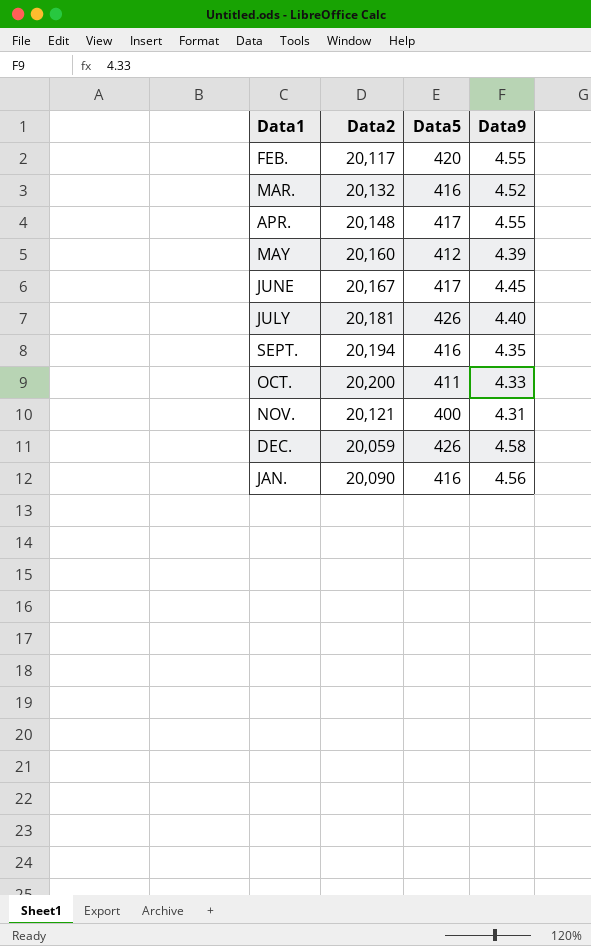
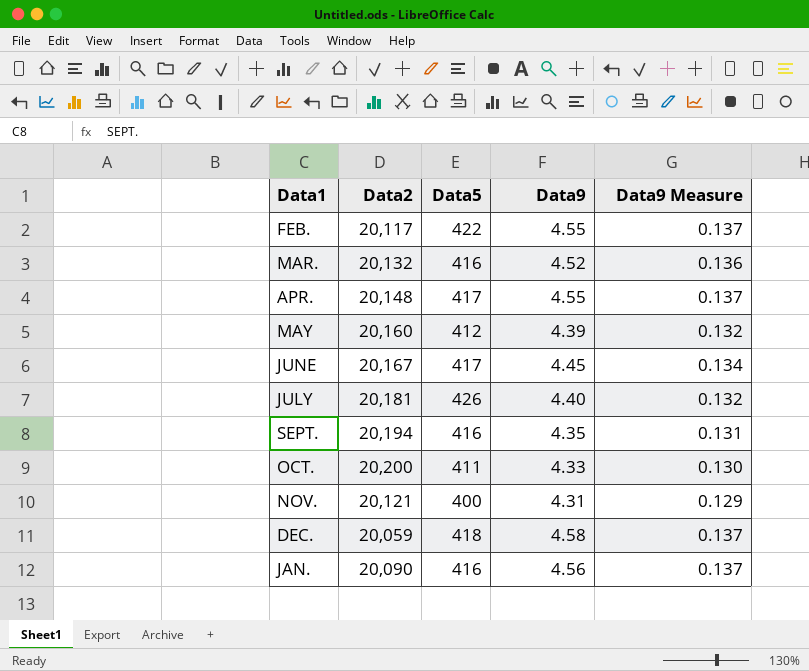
column Data9 Measure | formula: none -> [Data9] * 0.03
FEB. | Data5: 420 -> 422
DEC. | Data5: 426 -> 418

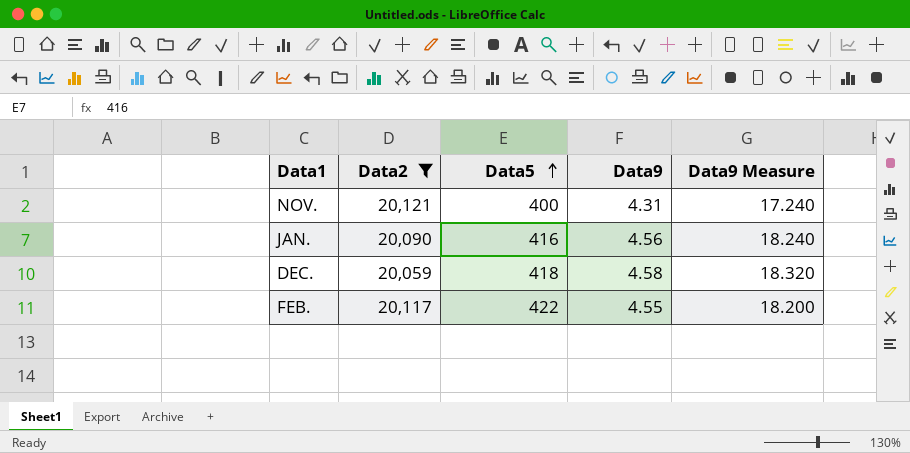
filter: none -> Data2 <= 20,121
row order: none -> Data5 ascending
column Data9 Measure | formula: [Data9] * 0.03 -> [Data9] * 4

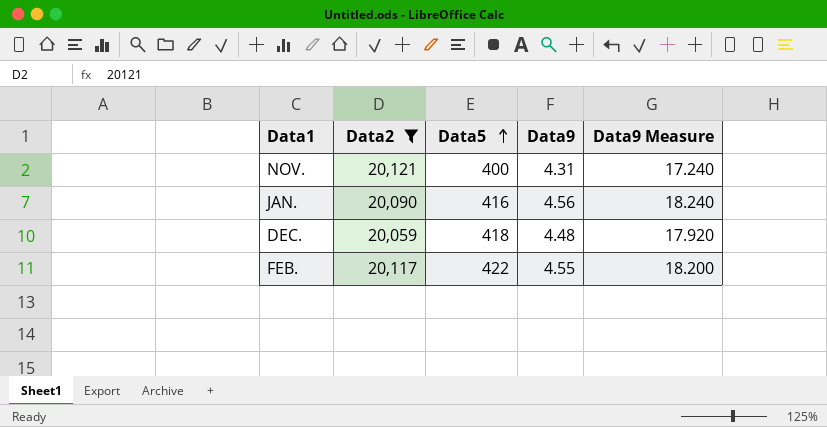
DEC. | Data9: 4.58 -> 4.48
DEC. | Data9 Measure: 18.320 -> 17.920

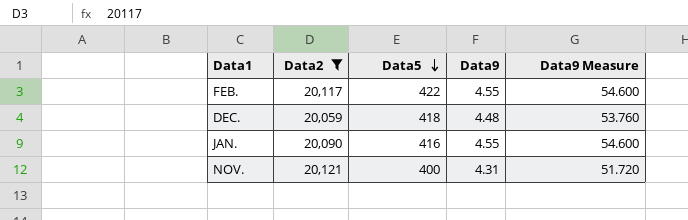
row order: Data5 ascending -> Data5 descending
column Data9 Measure | formula: [Data9] * 4 -> [Data9] * 12
JAN. | Data9: 4.56 -> 4.55

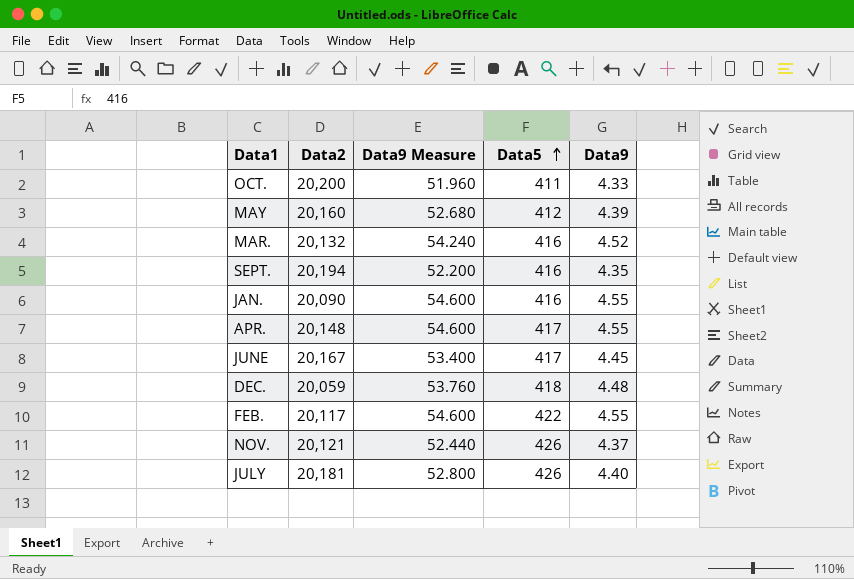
filter: Data2 <= 20,121 -> none
row order: Data5 descending -> Data5 ascending
column Data9 Measure | position: 5 -> 3
NOV. | Data9 Measure: 51.720 -> 52.440
NOV. | Data5: 400 -> 426
NOV. | Data9: 4.31 -> 4.37

